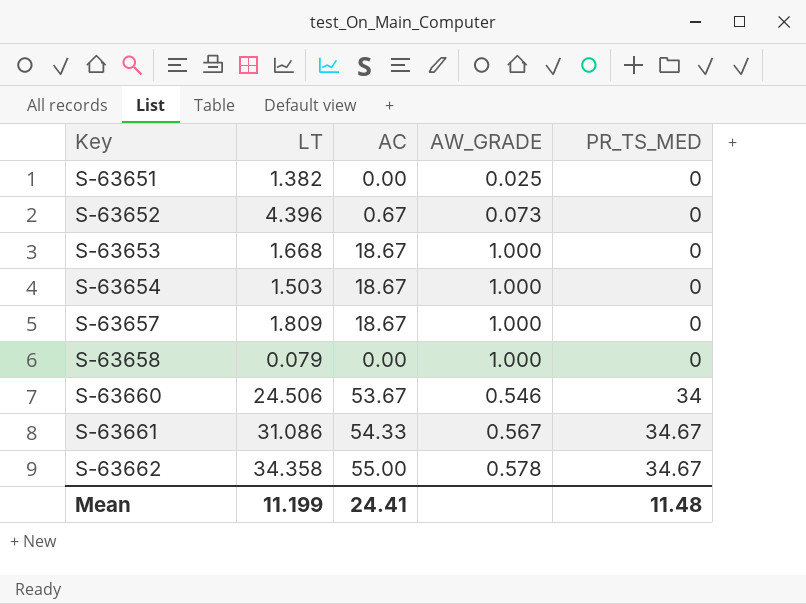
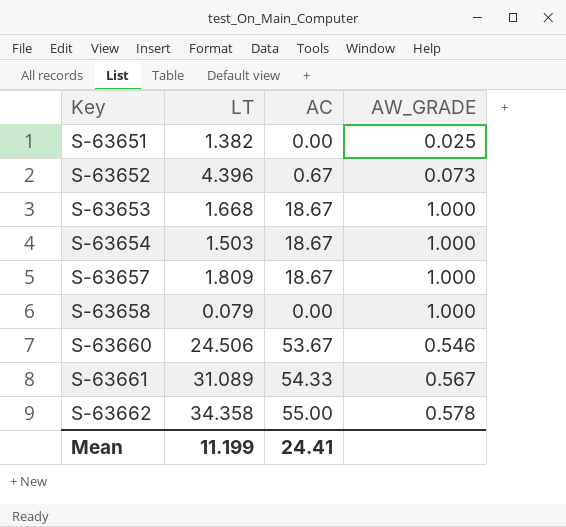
column PR_TS_MED | position: 5 -> none
S-63661 | LT: 31.086 -> 31.089

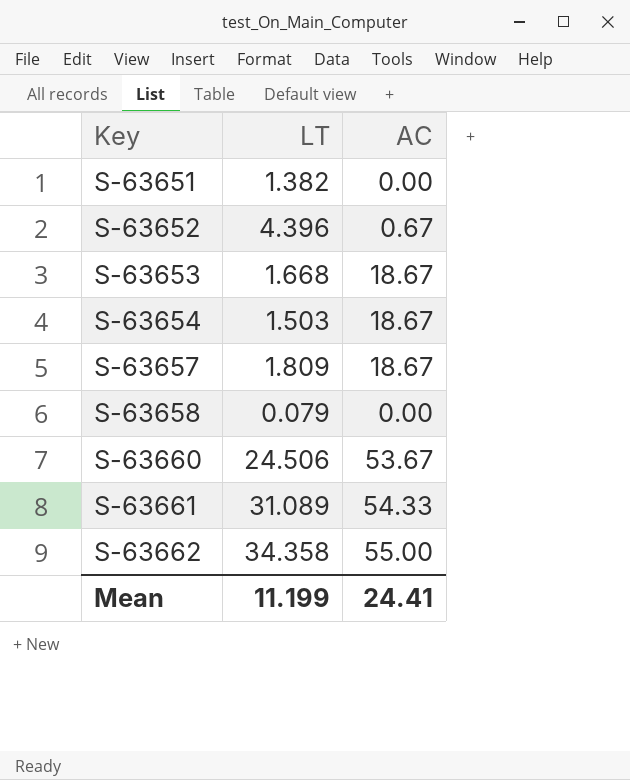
column AW_GRADE | position: 4 -> none

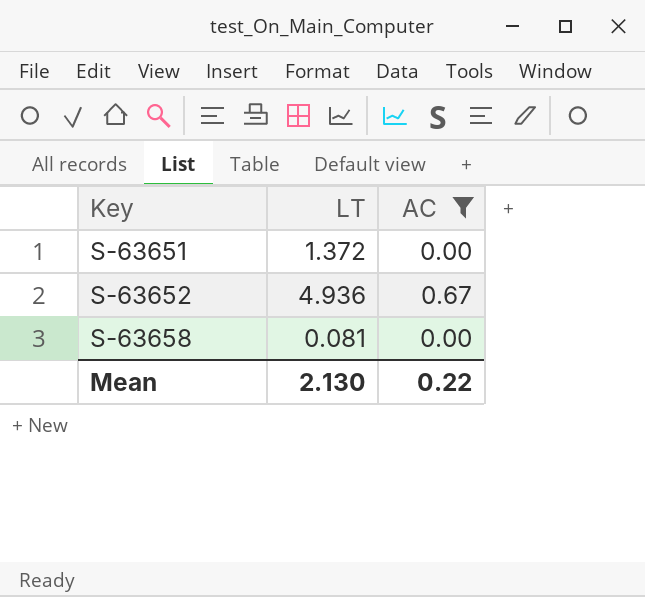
filter: none -> AC <= 0.67
S-63651 | LT: 1.382 -> 1.372
S-63652 | LT: 4.396 -> 4.936
S-63658 | LT: 0.079 -> 0.081
Mean | LT: 11.199 -> 2.130
Mean | AC: 24.41 -> 0.22

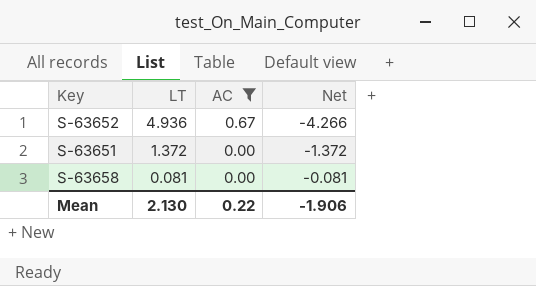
row order: Key ascending -> LT descending
column Net | formula: none -> [AC] - [LT]

